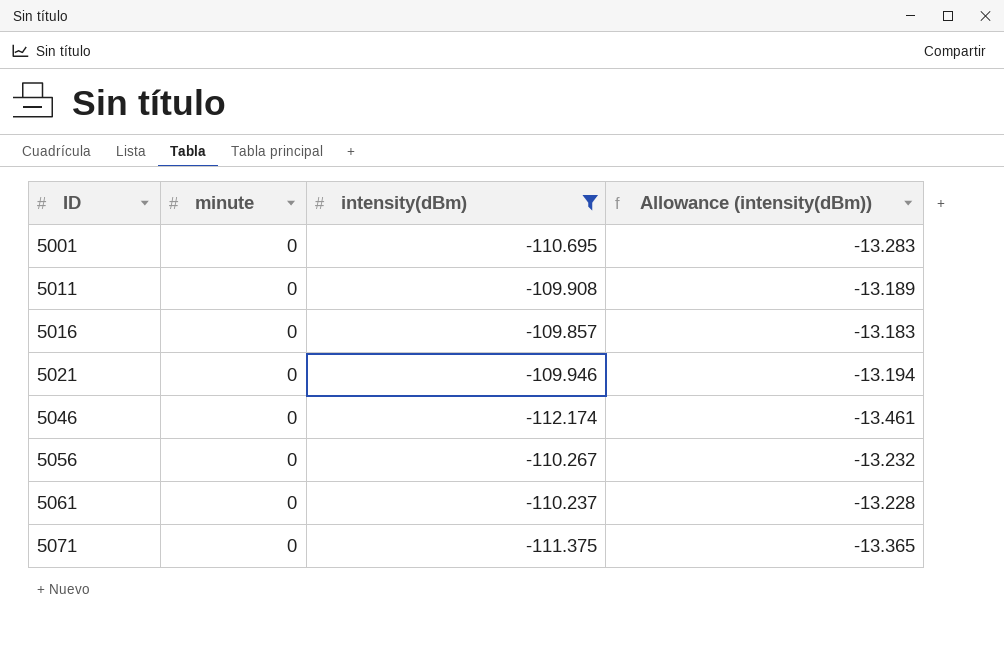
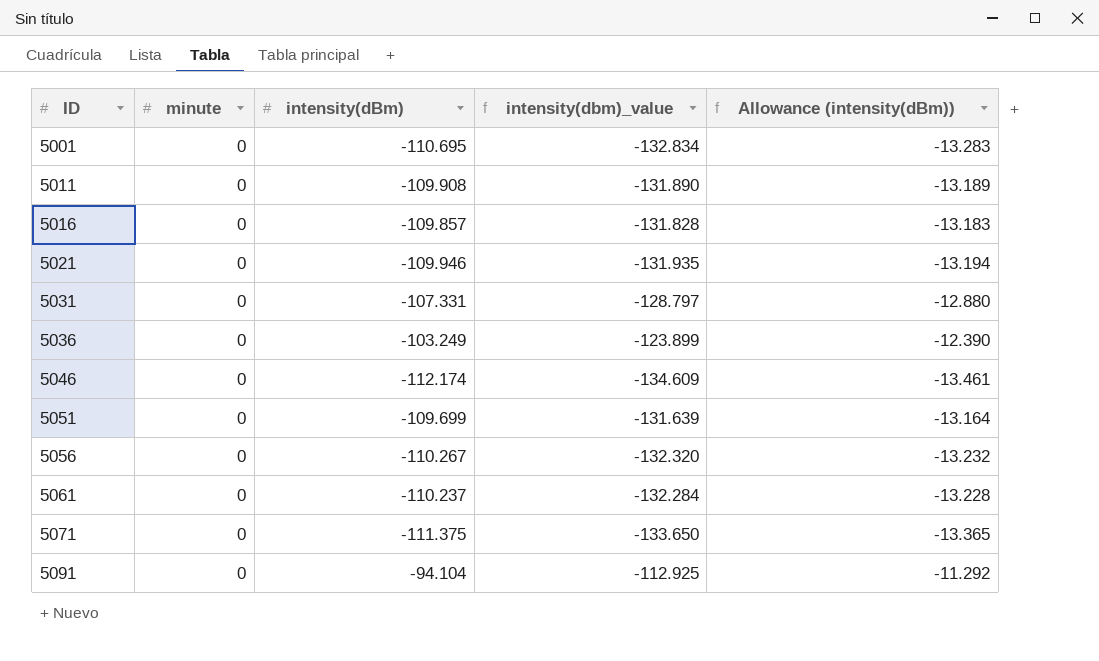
filter: intensity(dBm) <= -109.857 -> none
column intensity(dbm)_value | formula: none -> [intensity(dBm)] * 1.2

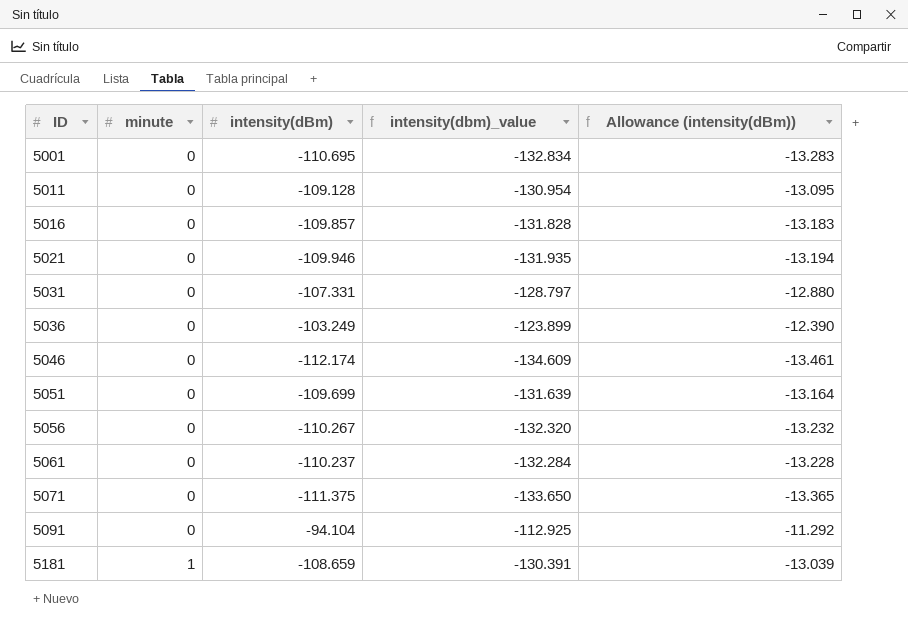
5011 | intensity(dBm): -109.908 -> -109.128
5011 | intensity(dbm)_value: -131.890 -> -130.954
5011 | Allowance (intensity(dBm)): -13.189 -> -13.095
row 5181: none -> 1 | -108.659 | -130.391 | -13.039

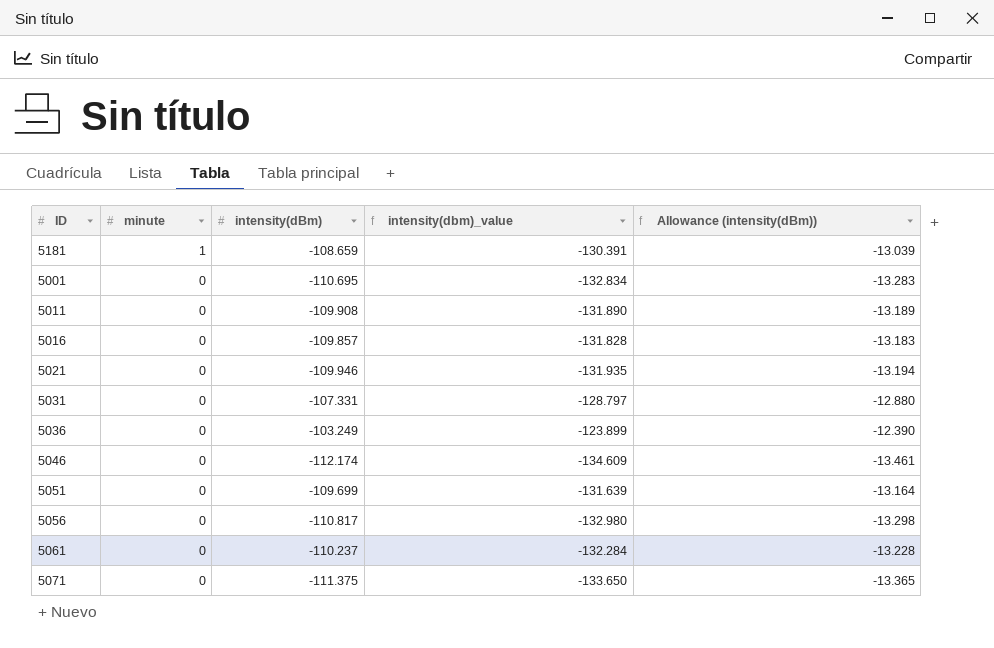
row order: ID ascending -> minute descending
row 5091: 0 | -94.104 | -112.925 | -11.292 -> none
5011 | intensity(dBm): -109.128 -> -109.908
5011 | intensity(dbm)_value: -130.954 -> -131.890
5011 | Allowance (intensity(dBm)): -13.095 -> -13.189
5056 | intensity(dBm): -110.267 -> -110.817
5056 | intensity(dbm)_value: -132.320 -> -132.980
5056 | Allowance (intensity(dBm)): -13.232 -> -13.298

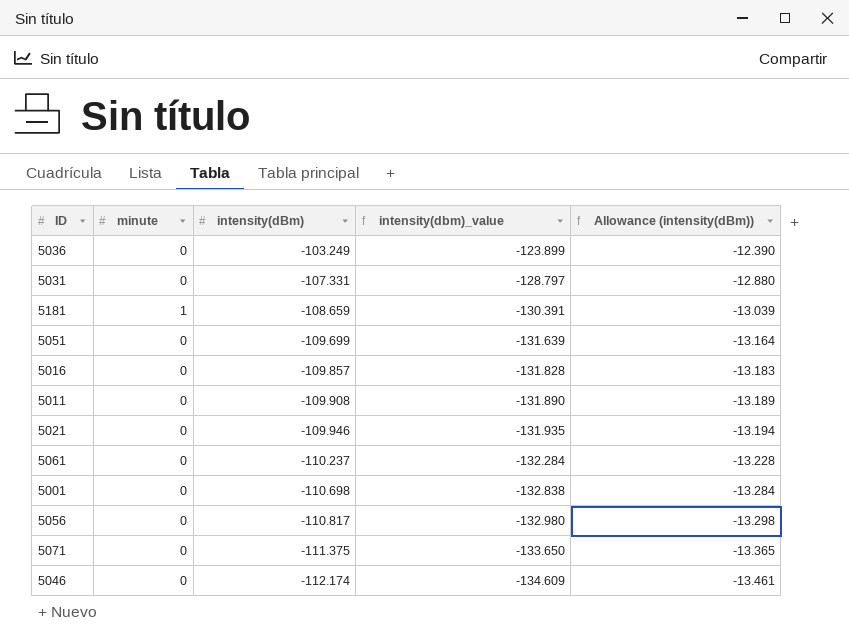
row order: minute descending -> intensity(dBm) descending
5001 | intensity(dBm): -110.695 -> -110.698
5001 | intensity(dbm)_value: -132.834 -> -132.838
5001 | Allowance (intensity(dBm)): -13.283 -> -13.284

